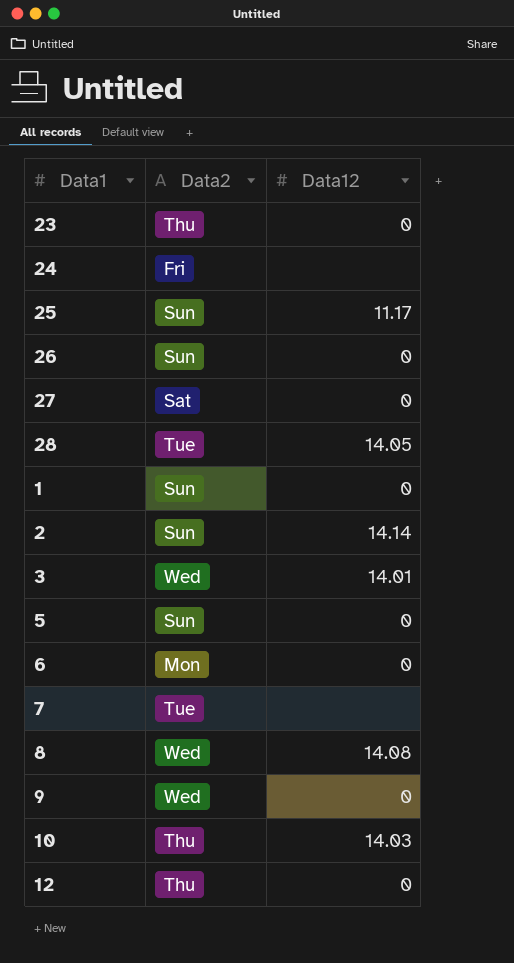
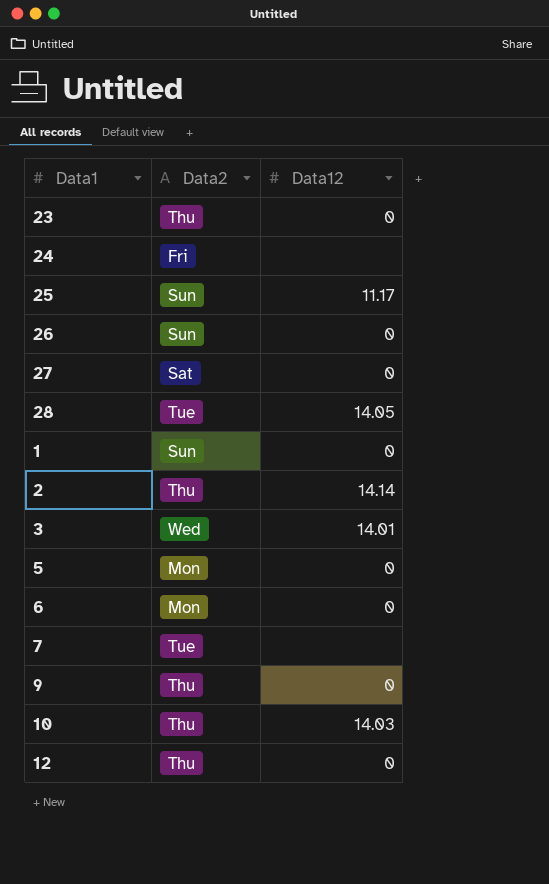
row 8: Wed | 14.08 -> none
2 | Data2: Sun -> Thu
5 | Data2: Sun -> Mon
9 | Data2: Wed -> Thu

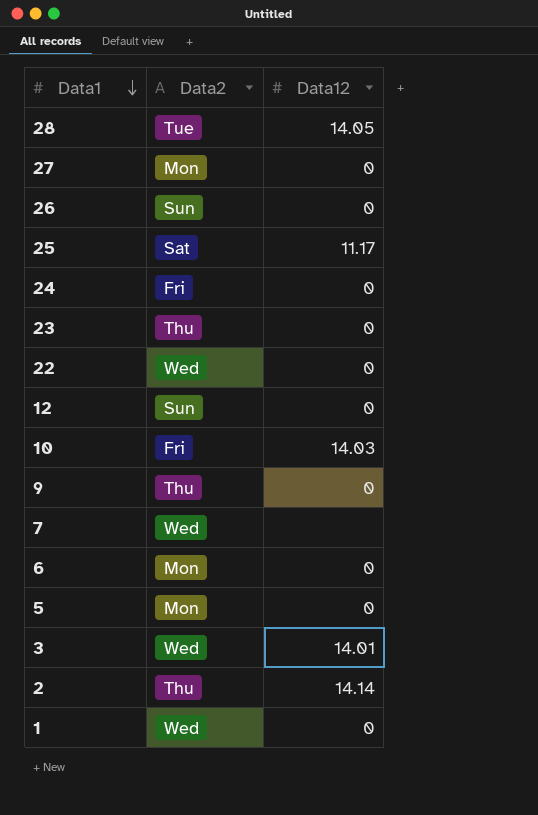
row order: none -> Data1 descending
27 | Data2: Sat -> Mon
25 | Data2: Sun -> Sat
24 | Data12: none -> 0
row 22: none -> Wed | 0
12 | Data2: Thu -> Sun
10 | Data2: Thu -> Fri
7 | Data2: Tue -> Wed
1 | Data2: Sun -> Wed

